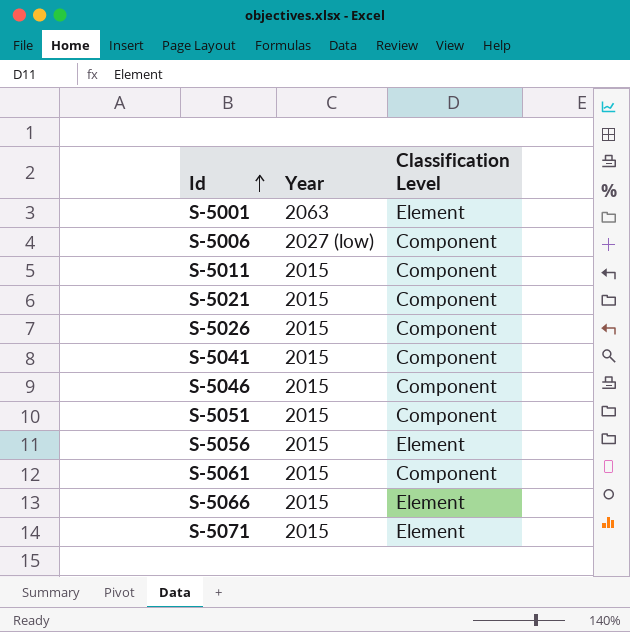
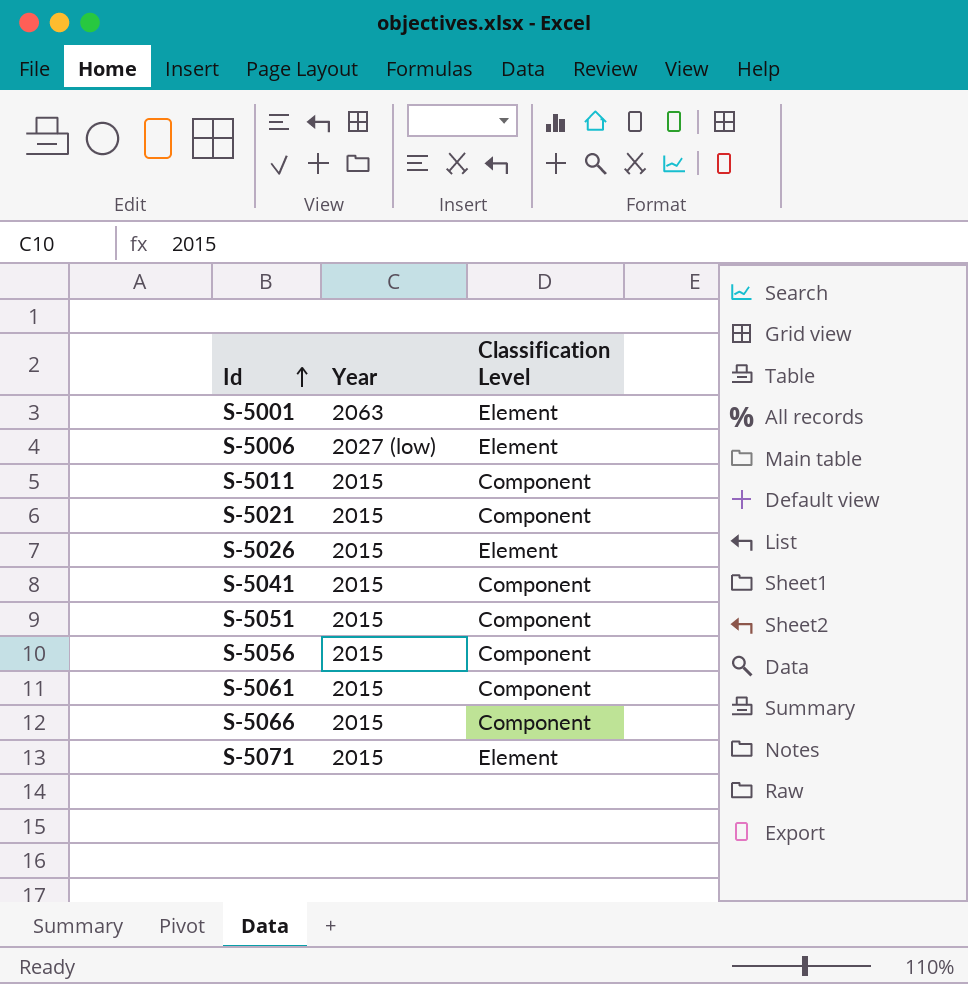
row S-5046: 2015 | Component -> none
S-5006 | Classification Level: Component -> Element
S-5026 | Classification Level: Component -> Element
S-5056 | Classification Level: Element -> Component
S-5066 | Classification Level: Element -> Component

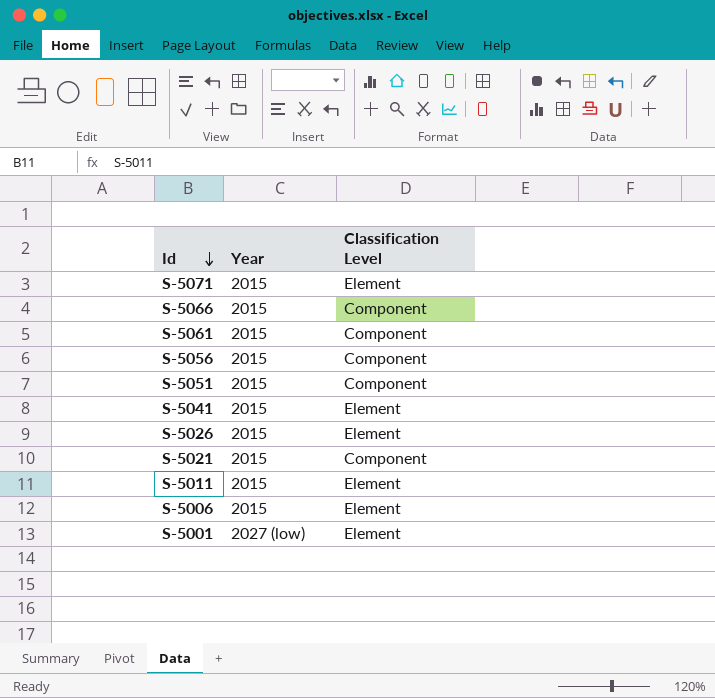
row order: Id ascending -> Id descending
S-5041 | Classification Level: Component -> Element
S-5011 | Classification Level: Component -> Element
S-5006 | Year: 2027 (low) -> 2015
S-5001 | Year: 2063 -> 2027 (low)

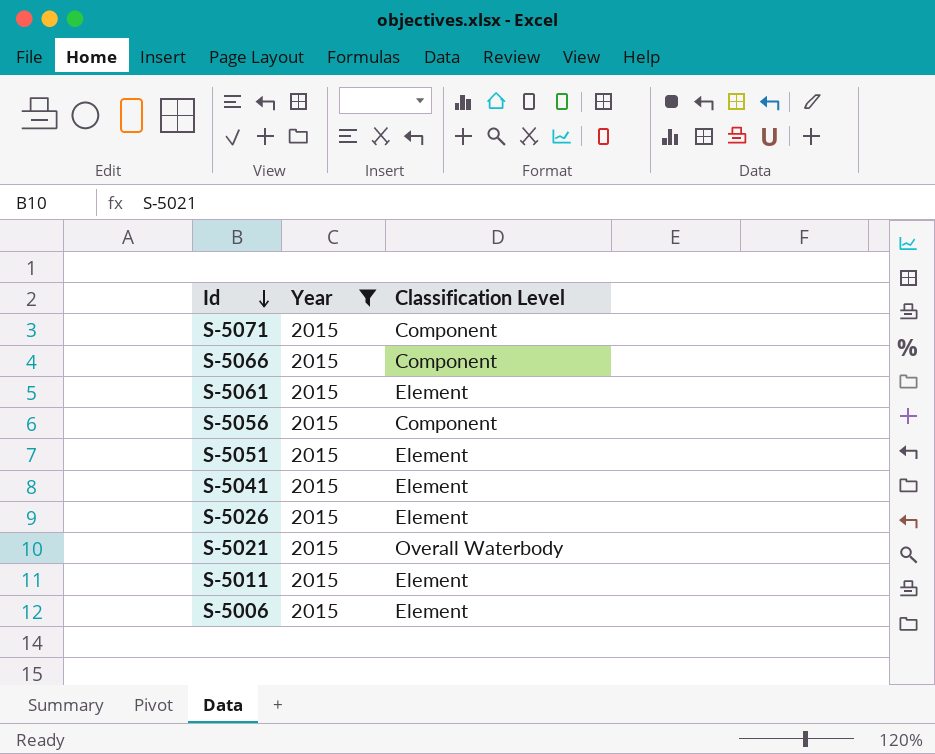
filter: none -> Year = 2015
S-5071 | Classification Level: Element -> Component
S-5061 | Classification Level: Component -> Element
S-5051 | Classification Level: Component -> Element
S-5021 | Classification Level: Component -> Overall Waterbody

